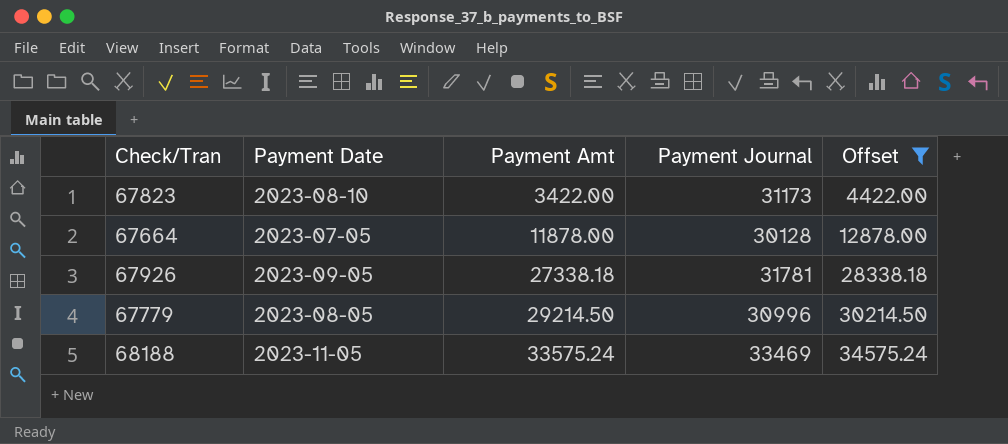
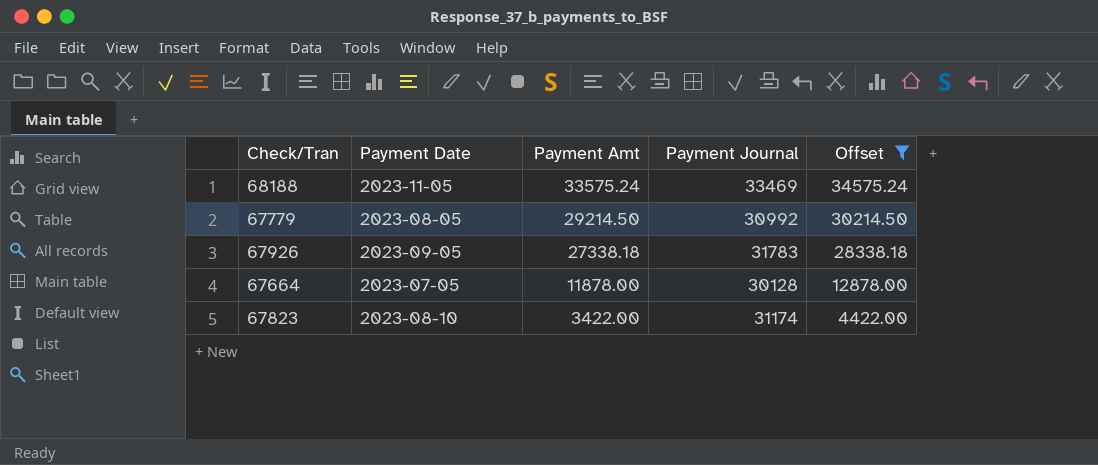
row order: Payment Amt ascending -> Payment Amt descending
67779 | Payment Journal: 30996 -> 30992
67926 | Payment Journal: 31781 -> 31783
67823 | Payment Journal: 31173 -> 31174

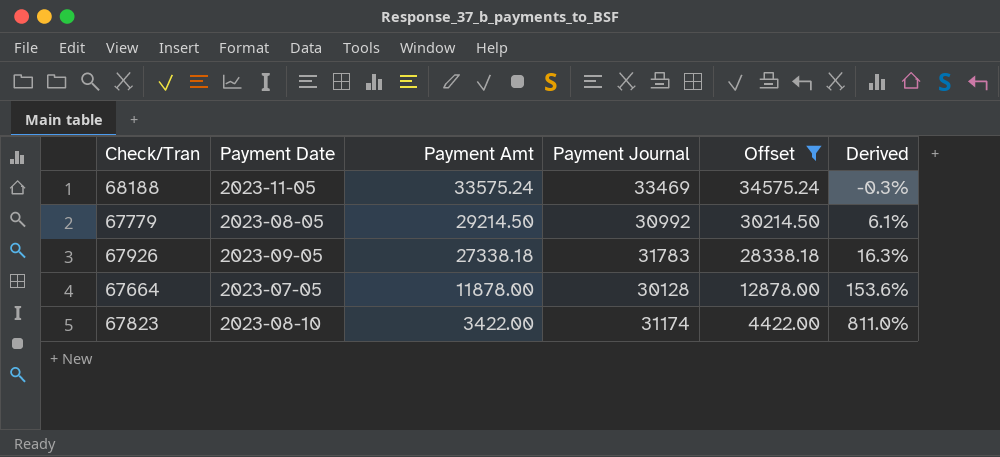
column Derived | formula: none -> ([Payment Journal] - [Payment Amt]) / [Payment Amt]

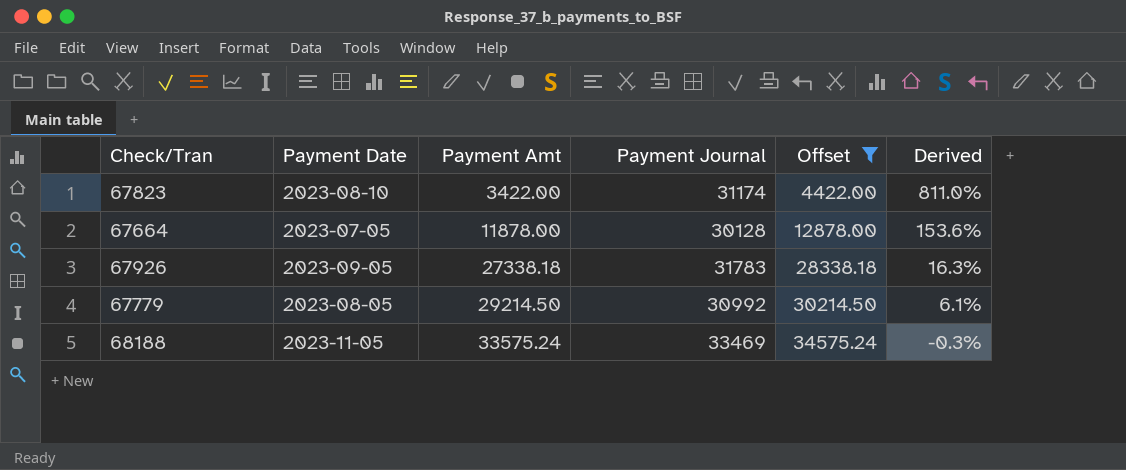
row order: Payment Amt descending -> Payment Amt ascending

